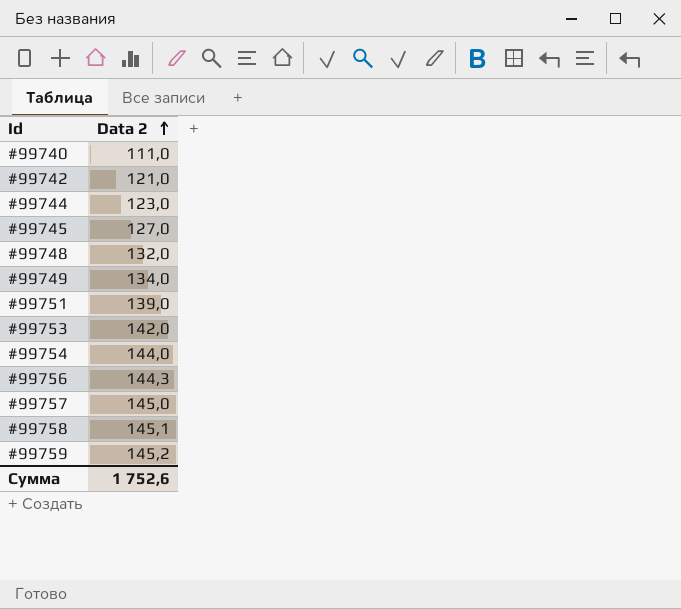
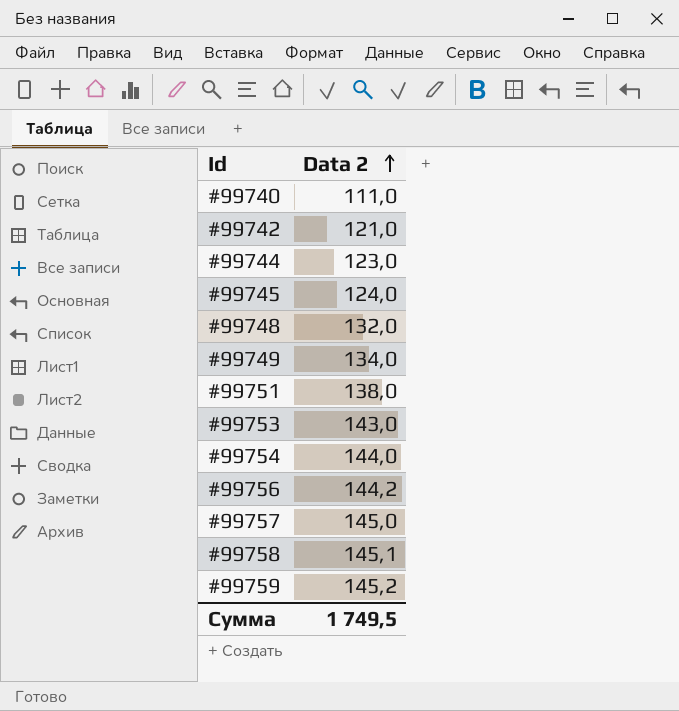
#99745 | Data 2: 127,0 -> 124,0
#99751 | Data 2: 139,0 -> 138,0
#99753 | Data 2: 142,0 -> 143,0
#99756 | Data 2: 144,3 -> 144,2
Сумма | Data 2: 1 752,6 -> 1 749,5

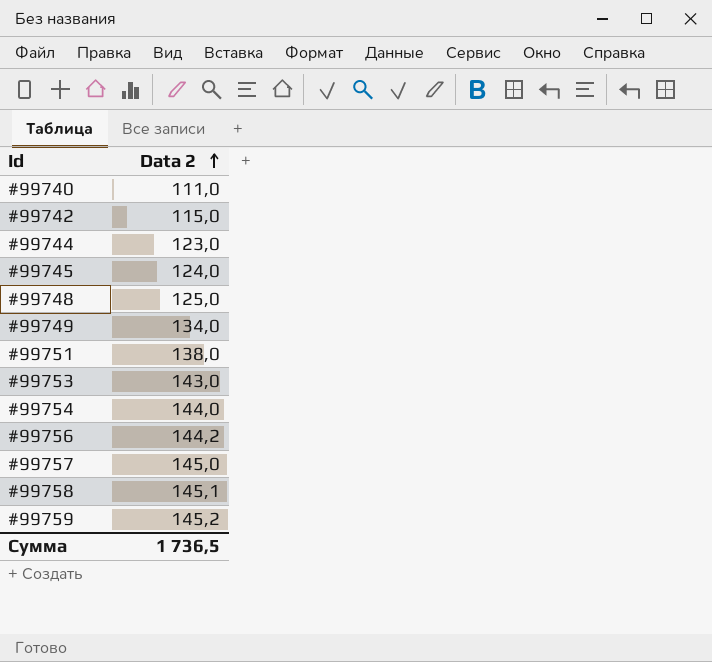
#99742 | Data 2: 121,0 -> 115,0
#99748 | Data 2: 132,0 -> 125,0
Сумма | Data 2: 1 749,5 -> 1 736,5

